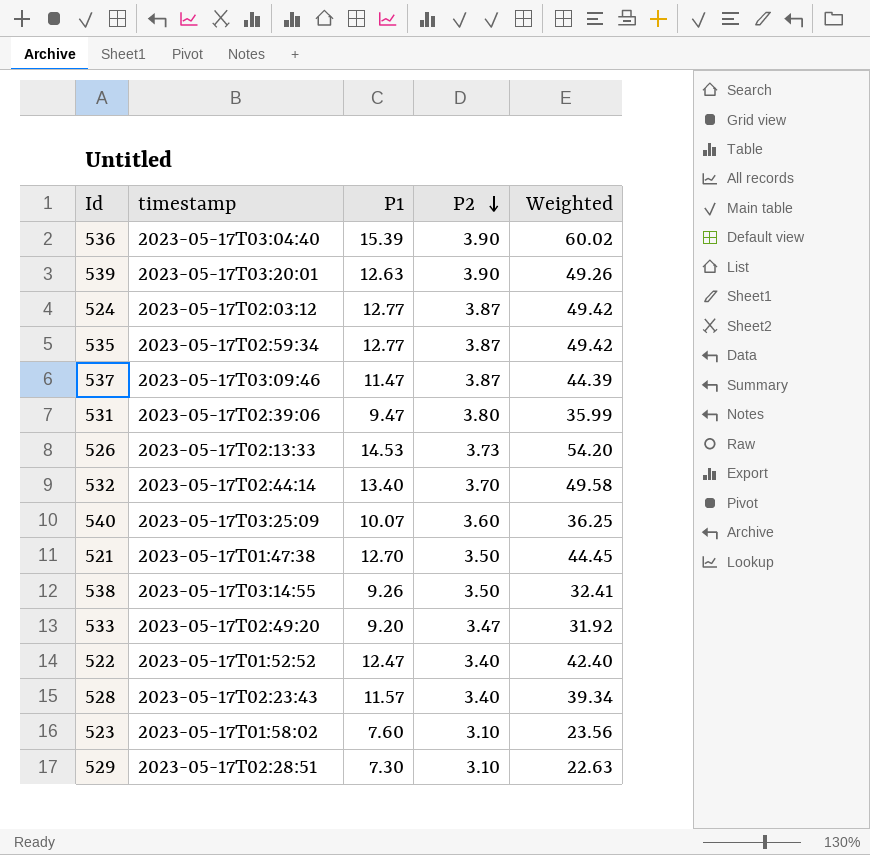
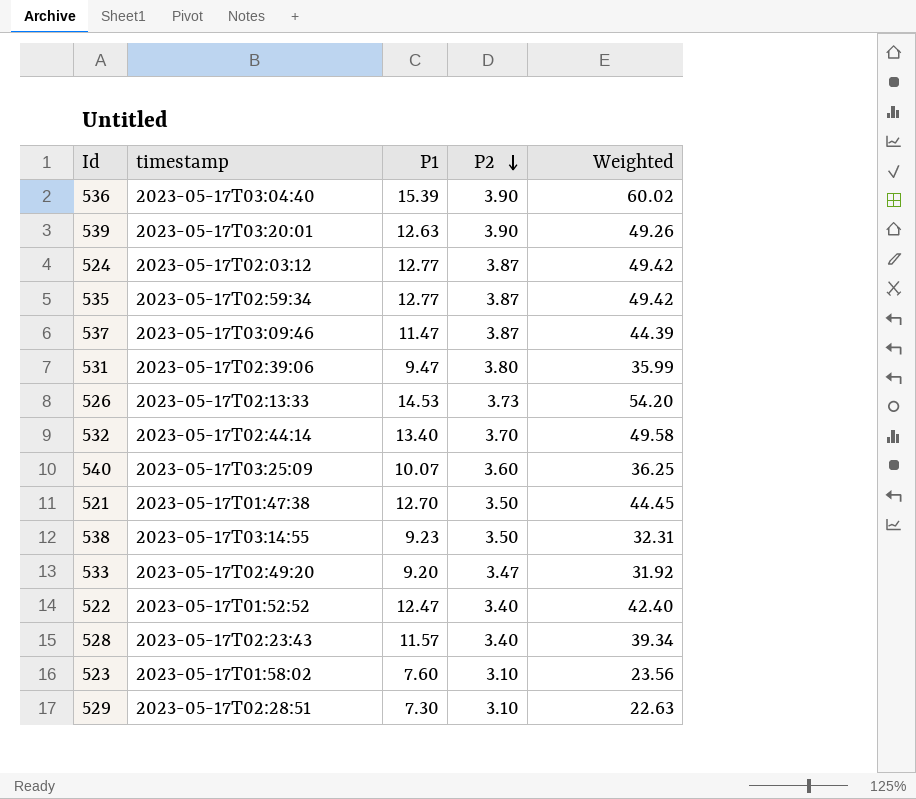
538 | P1: 9.26 -> 9.23
538 | Weighted: 32.41 -> 32.31

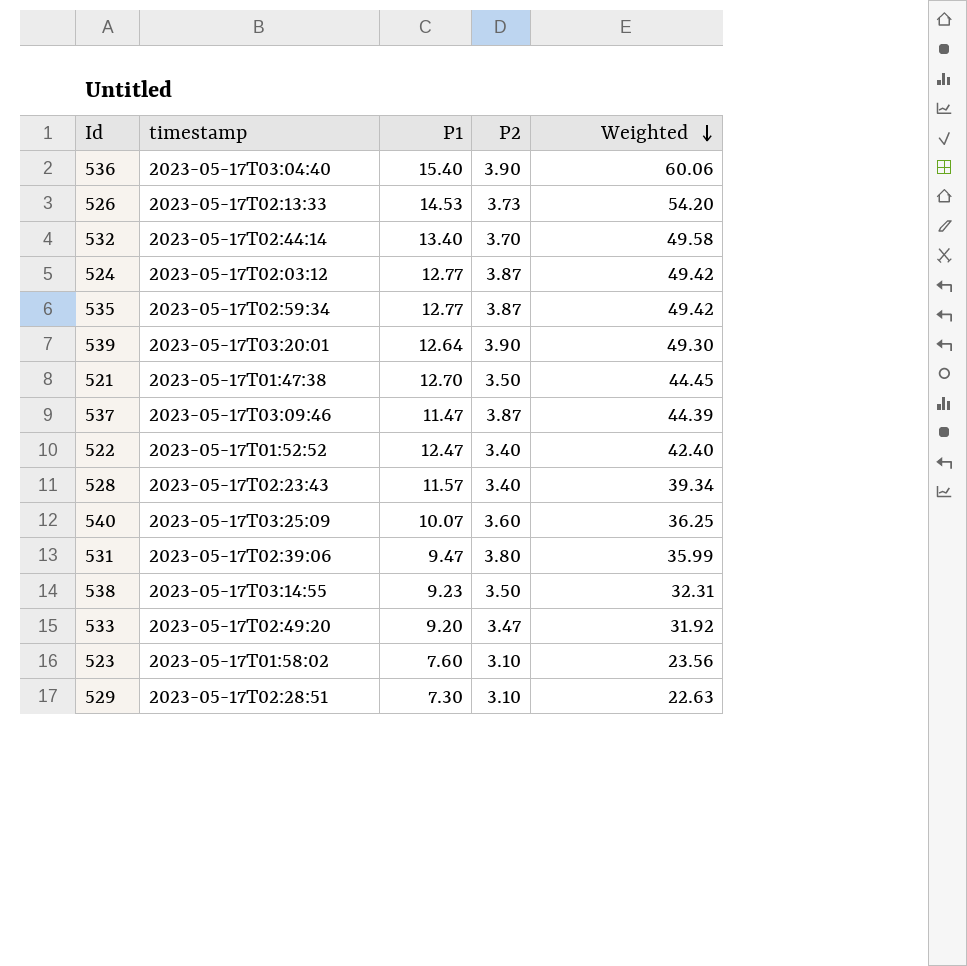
row order: P2 descending -> Weighted descending
536 | P1: 15.39 -> 15.40
536 | Weighted: 60.02 -> 60.06
539 | P1: 12.63 -> 12.64
539 | Weighted: 49.26 -> 49.30

